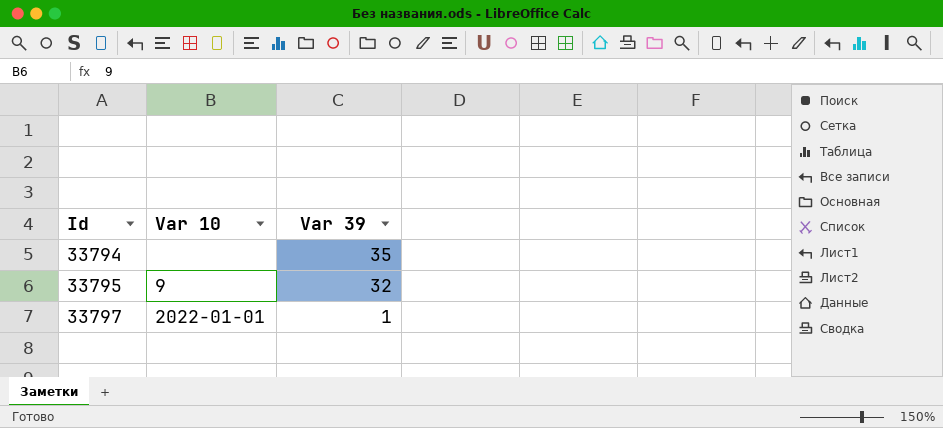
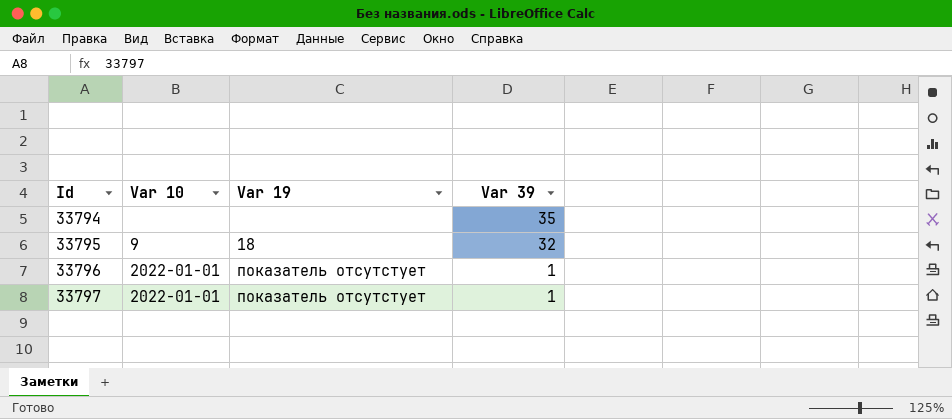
column Var 19 | position: none -> 3
row 33796: none -> 2022-01-01 | показатель отсутстует | 1

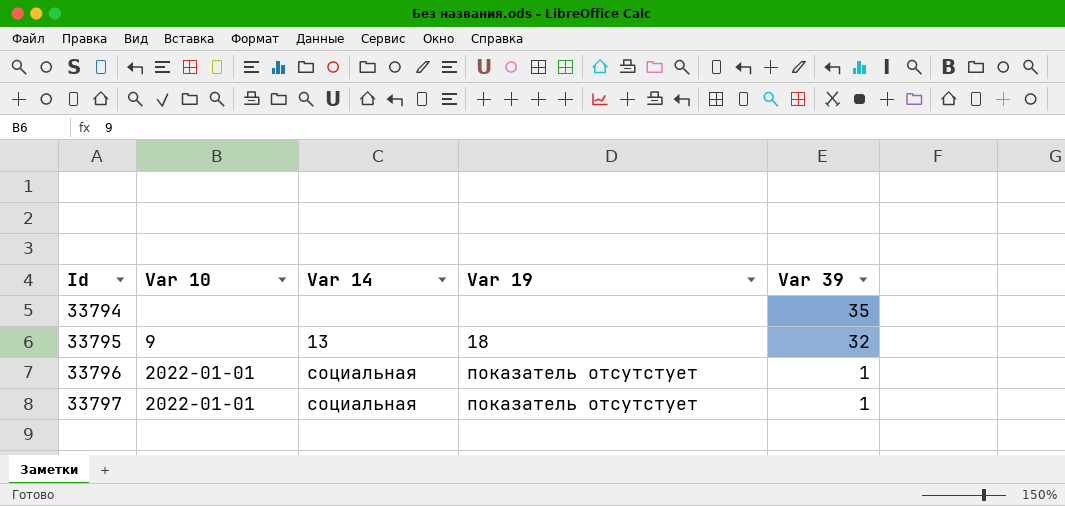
column Var 14 | position: none -> 3

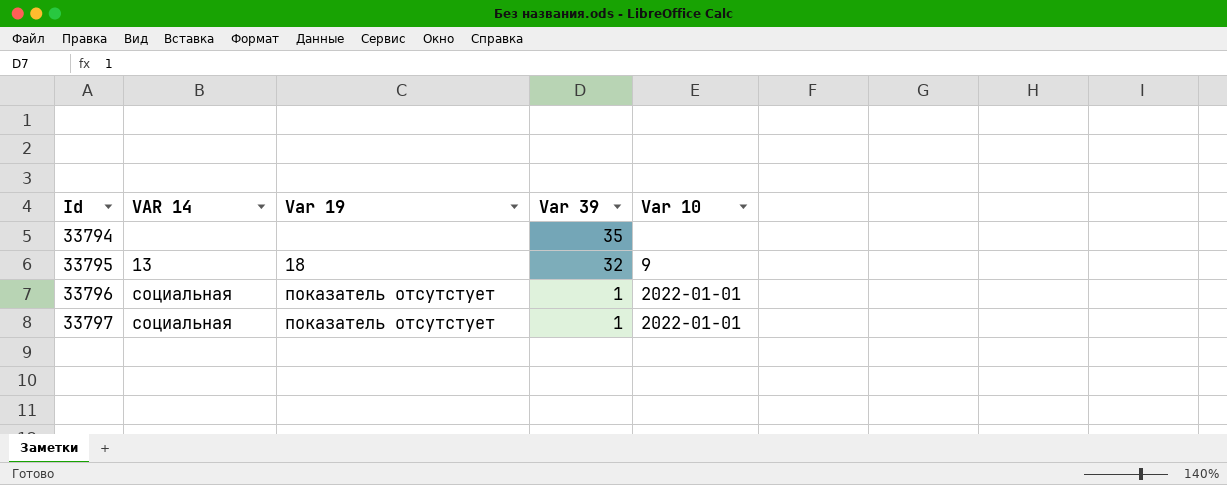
column name: Var 14 -> VAR 14
column Var 10 | position: 2 -> 5

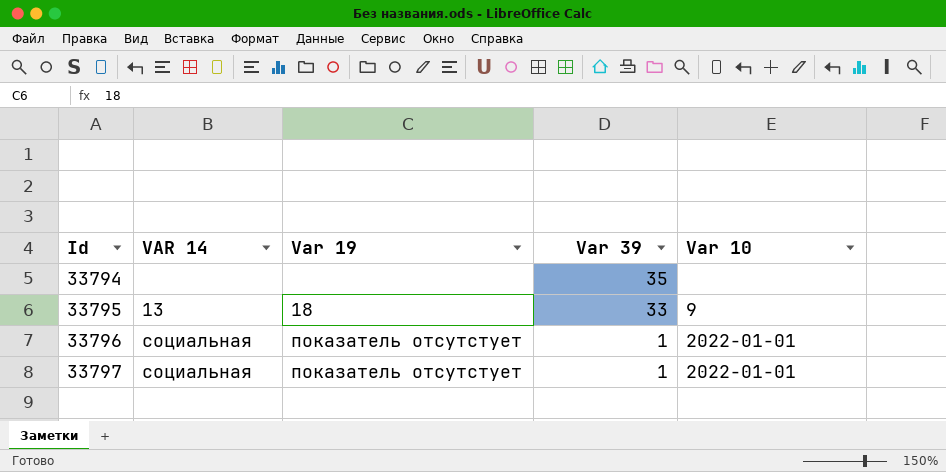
33795 | Var 39: 32 -> 33

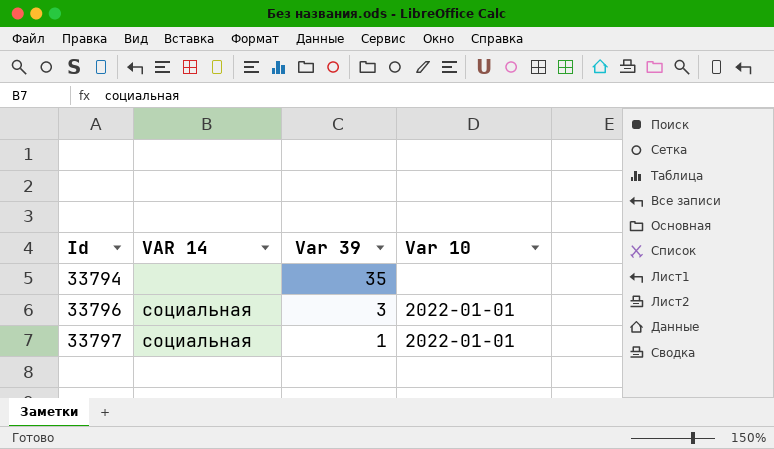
column Var 19 | position: 3 -> none
row 33795: 13 | 18 | 33 | 9 -> none
33796 | Var 39: 1 -> 3

